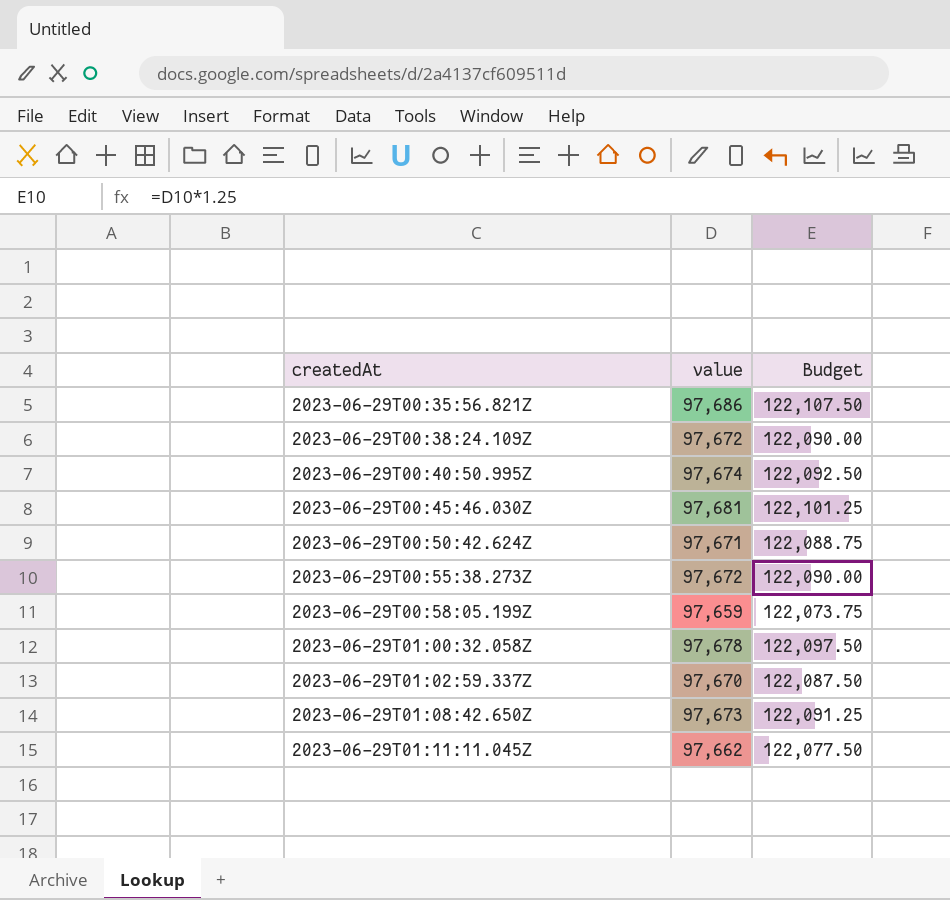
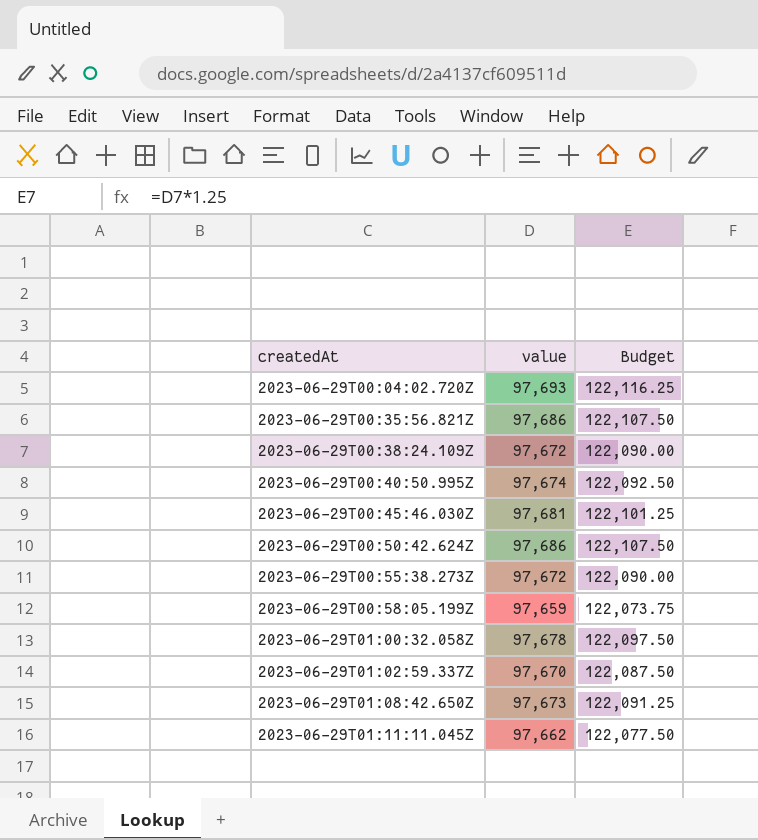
row 2023-06-29T00:04:02.720Z: none -> 97,693 | 122,116.25
2023-06-29T00:50:42.624Z | value: 97,671 -> 97,686
2023-06-29T00:50:42.624Z | Budget: 122,088.75 -> 122,107.50

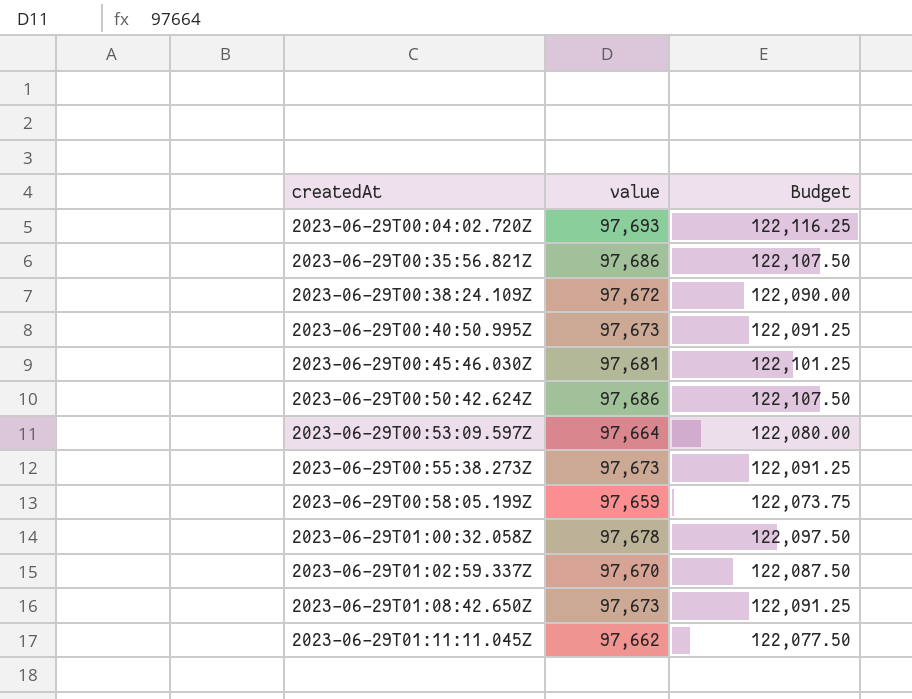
2023-06-29T00:40:50.995Z | value: 97,674 -> 97,673
2023-06-29T00:40:50.995Z | Budget: 122,092.50 -> 122,091.25
row 2023-06-29T00:53:09.597Z: none -> 97,664 | 122,080.00
2023-06-29T00:55:38.273Z | value: 97,672 -> 97,673
2023-06-29T00:55:38.273Z | Budget: 122,090.00 -> 122,091.25

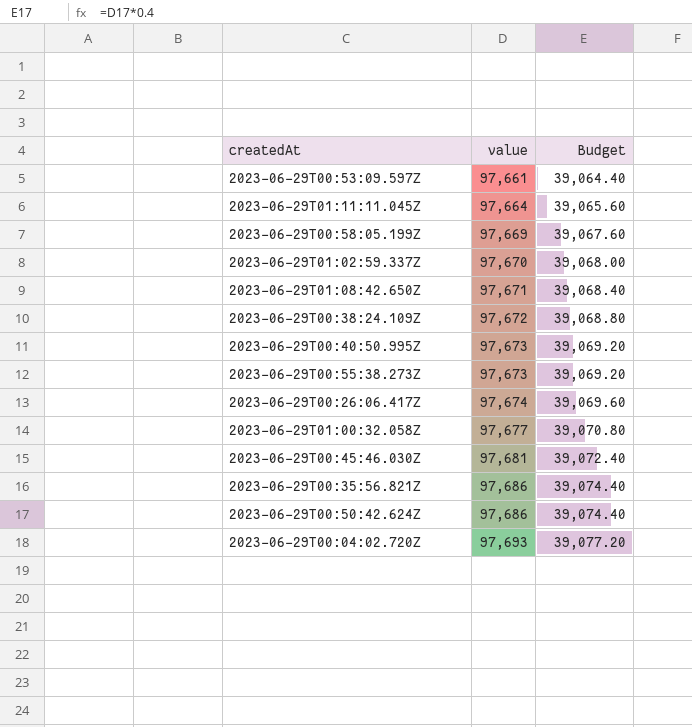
row order: createdAt ascending -> value ascending
column Budget | formula: [value] * 1.25 -> [value] * 0.4
2023-06-29T00:53:09.597Z | value: 97,664 -> 97,661
2023-06-29T01:11:11.045Z | value: 97,662 -> 97,664
2023-06-29T00:58:05.199Z | value: 97,659 -> 97,669
2023-06-29T01:08:42.650Z | value: 97,673 -> 97,671
row 2023-06-29T00:26:06.417Z: none -> 97,674 | 39,069.60
2023-06-29T01:00:32.058Z | value: 97,678 -> 97,677

